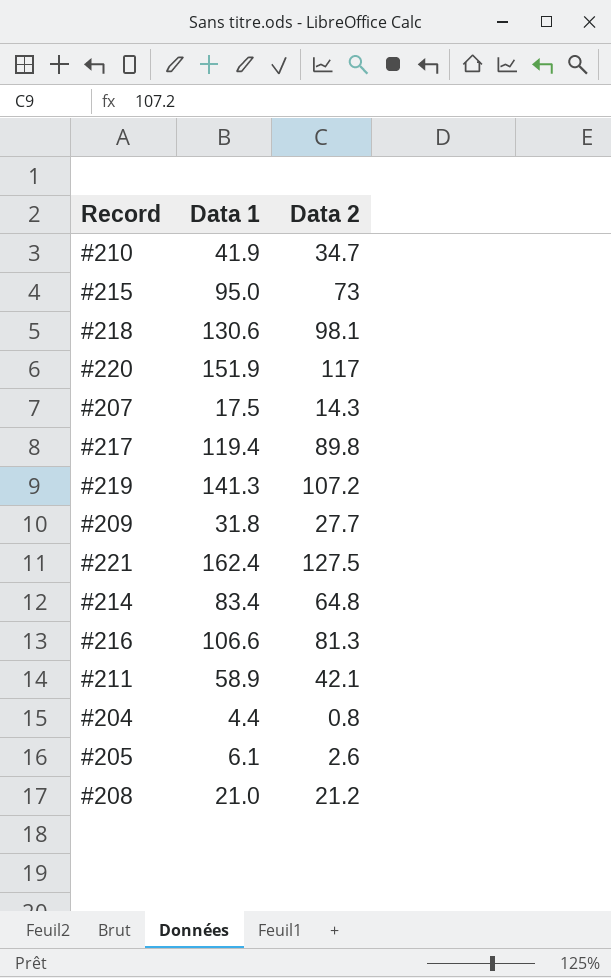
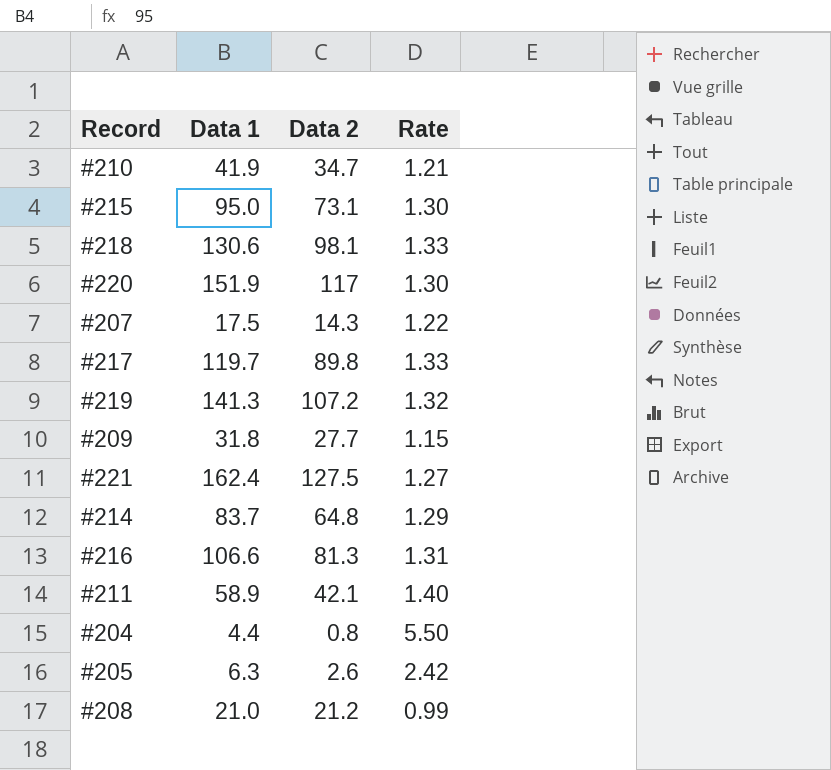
column Rate | formula: none -> [Data 1] / [Data 2]
#215 | Data 2: 73 -> 73.1
#217 | Data 1: 119.4 -> 119.7
#214 | Data 1: 83.4 -> 83.7
#205 | Data 1: 6.1 -> 6.3

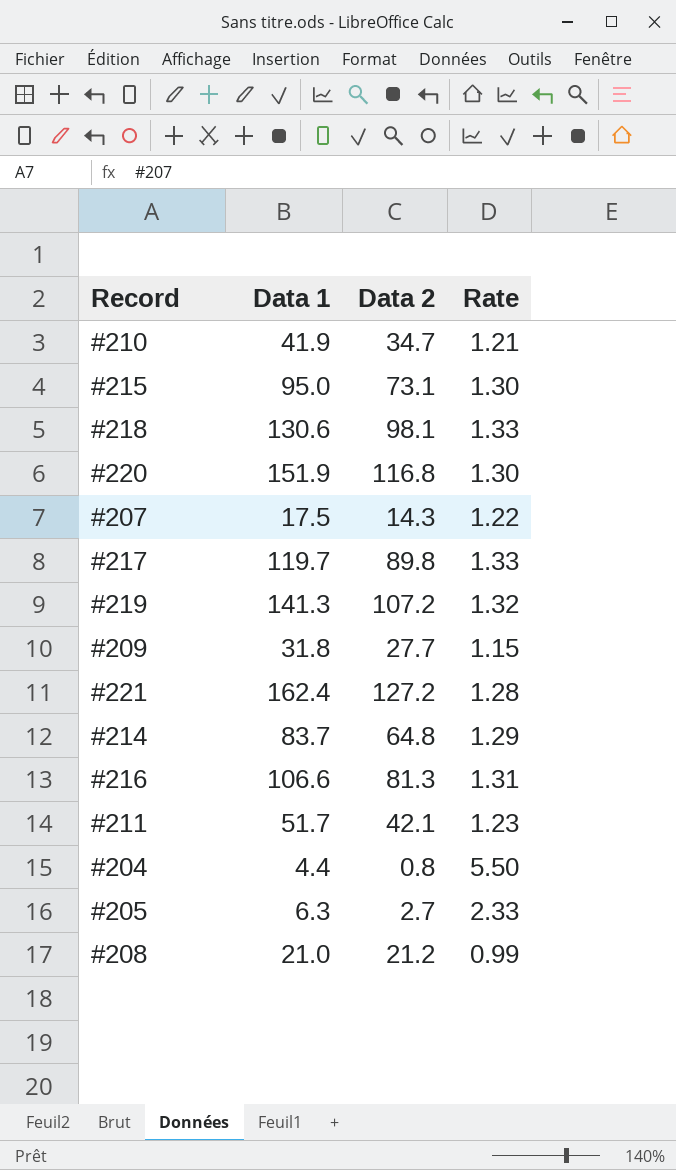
#220 | Data 2: 117 -> 116.8
#221 | Data 2: 127.5 -> 127.2
#221 | Rate: 1.27 -> 1.28
#211 | Data 1: 58.9 -> 51.7
#211 | Rate: 1.40 -> 1.23
#205 | Data 2: 2.6 -> 2.7
#205 | Rate: 2.42 -> 2.33

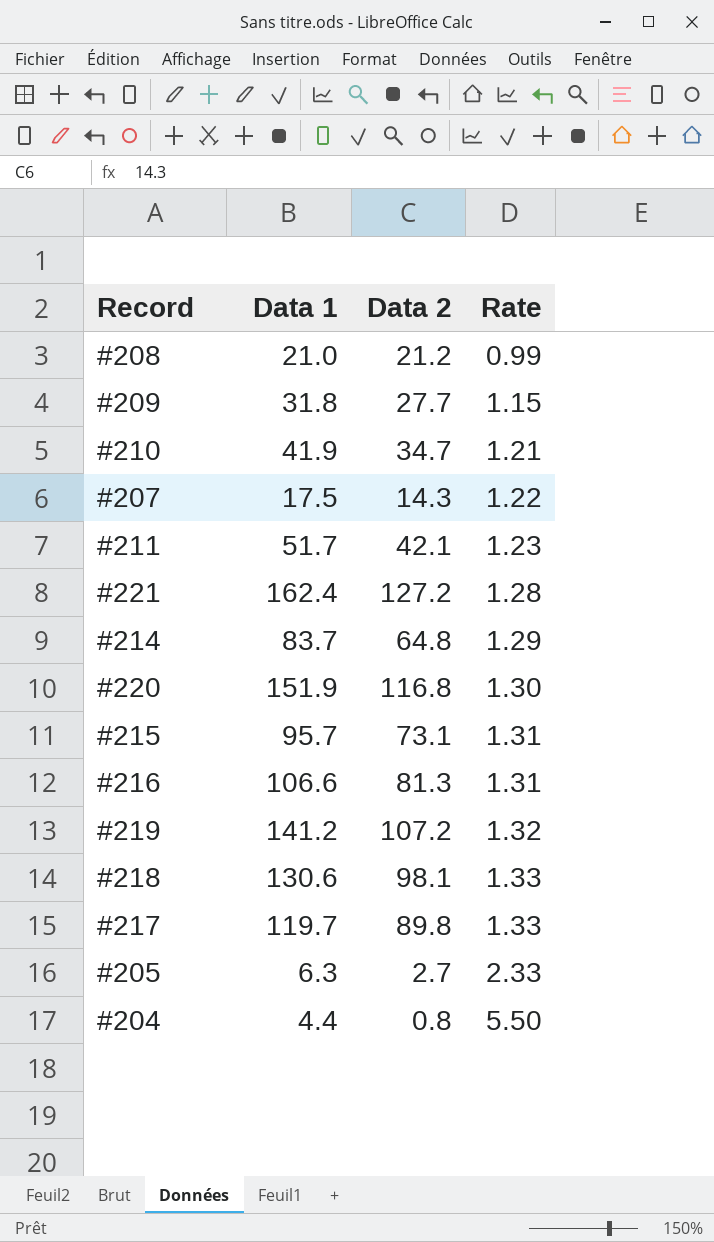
row order: none -> Rate ascending
#215 | Data 1: 95.0 -> 95.7
#215 | Rate: 1.30 -> 1.31
#219 | Data 1: 141.3 -> 141.2

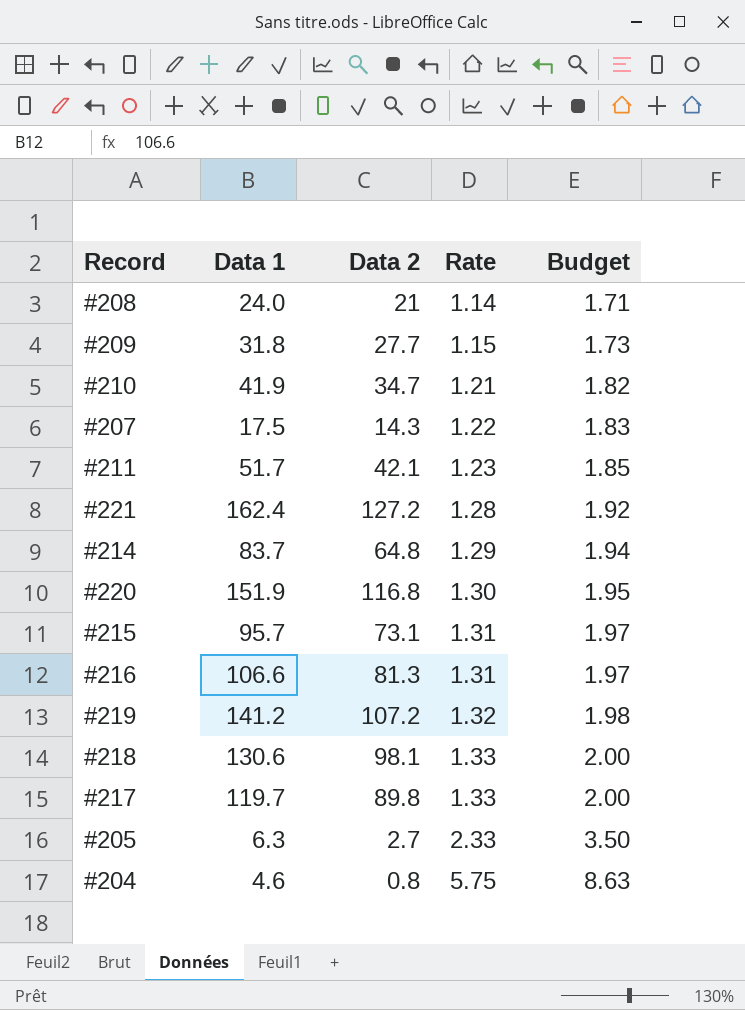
column Budget | formula: none -> [Rate] * 1.5
#208 | Data 1: 21.0 -> 24.0
#208 | Data 2: 21.2 -> 21
#208 | Rate: 0.99 -> 1.14
#204 | Data 1: 4.4 -> 4.6
#204 | Rate: 5.50 -> 5.75

